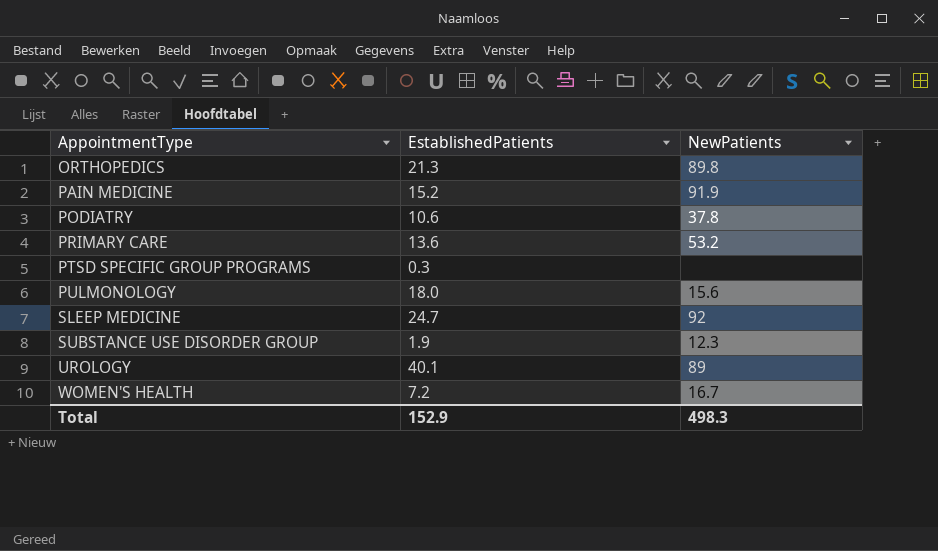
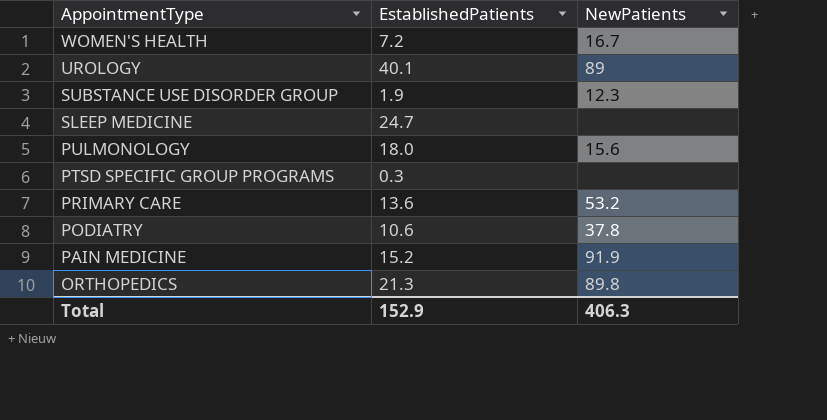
row order: AppointmentType ascending -> AppointmentType descending
SLEEP MEDICINE | NewPatients: 92 -> none
Total | NewPatients: 498.3 -> 406.3

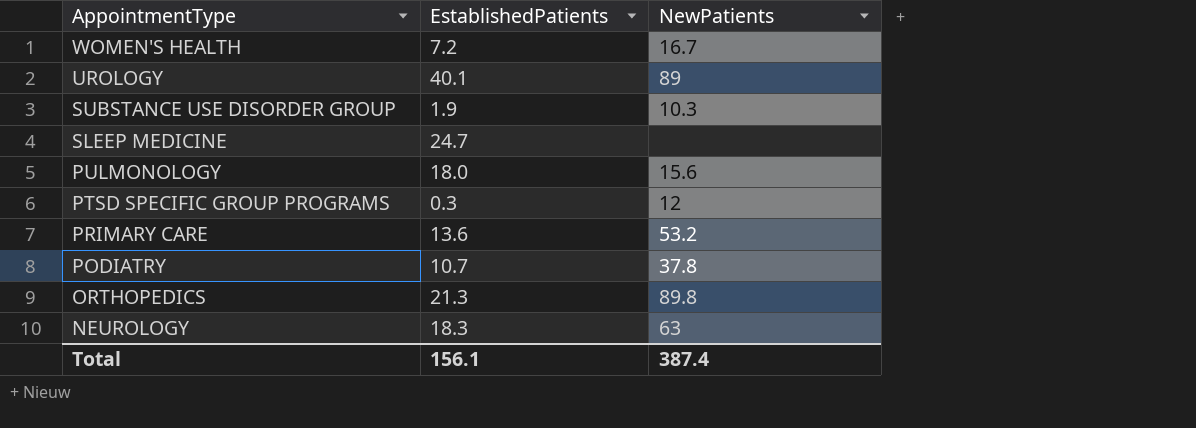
row PAIN MEDICINE: 15.2 | 91.9 -> none
SUBSTANCE USE DISORDER GROUP | NewPatients: 12.3 -> 10.3
PTSD SPECIFIC GROUP PROGRAMS | NewPatients: none -> 12
PODIATRY | EstablishedPatients: 10.6 -> 10.7
row NEUROLOGY: none -> 18.3 | 63
Total | EstablishedPatients: 152.9 -> 156.1
Total | NewPatients: 406.3 -> 387.4

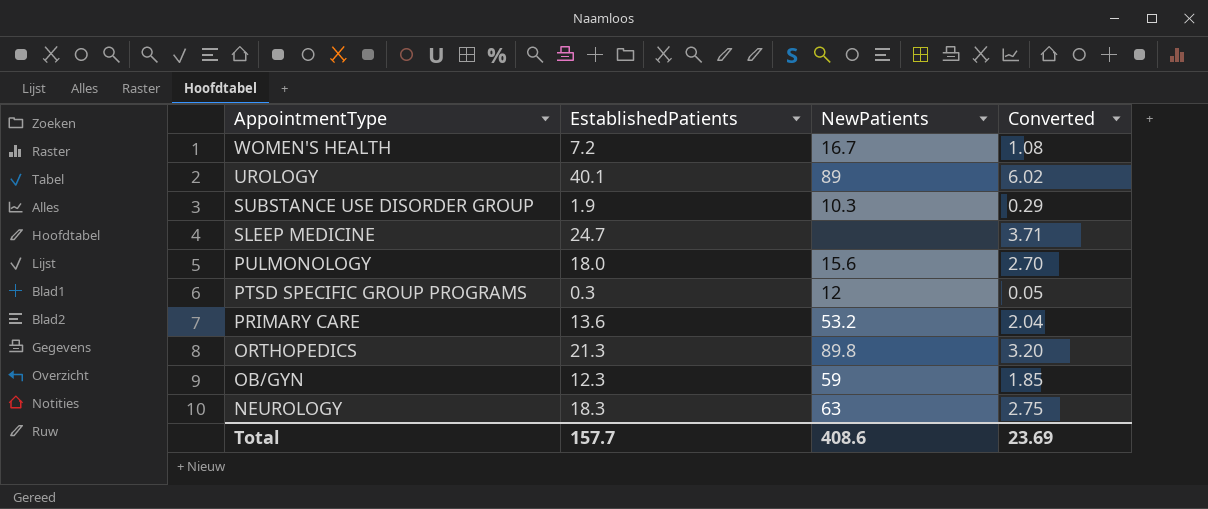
column Converted | formula: none -> [EstablishedPatients] * 0.15
row PODIATRY: 10.7 | 37.8 -> none
row OB/GYN: none -> 12.3 | 59 | 1.85
Total | EstablishedPatients: 156.1 -> 157.7
Total | NewPatients: 387.4 -> 408.6

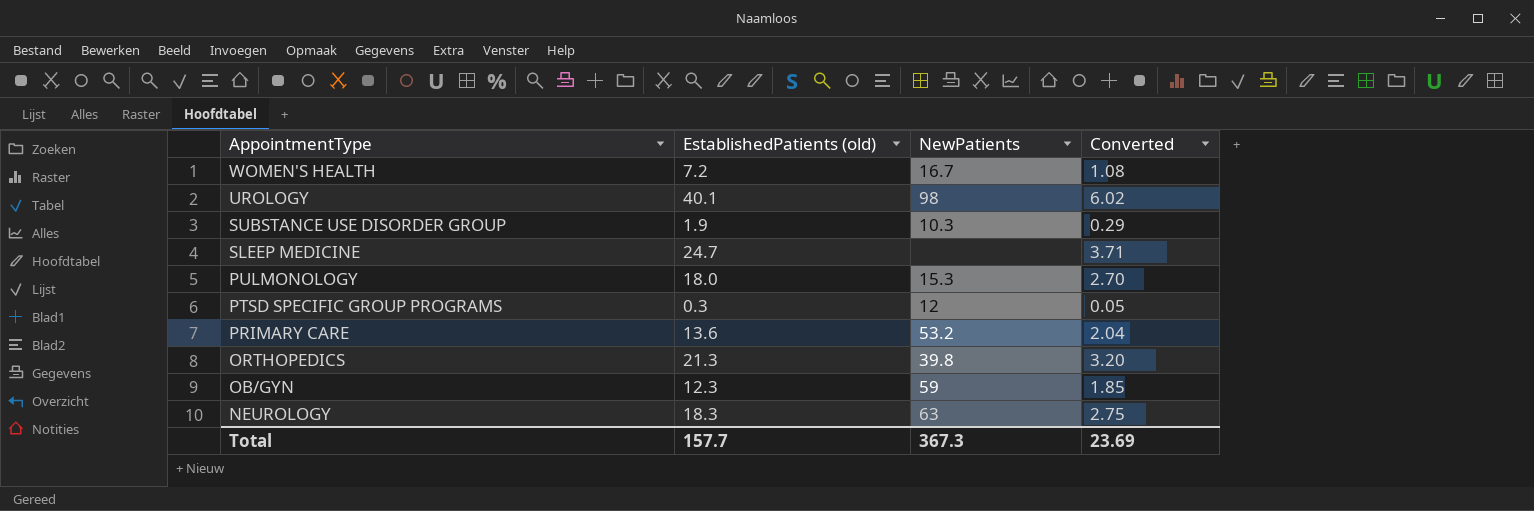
column name: EstablishedPatients -> EstablishedPatients (old)
UROLOGY | NewPatients: 89 -> 98
PULMONOLOGY | NewPatients: 15.6 -> 15.3
ORTHOPEDICS | NewPatients: 89.8 -> 39.8
Total | NewPatients: 408.6 -> 367.3

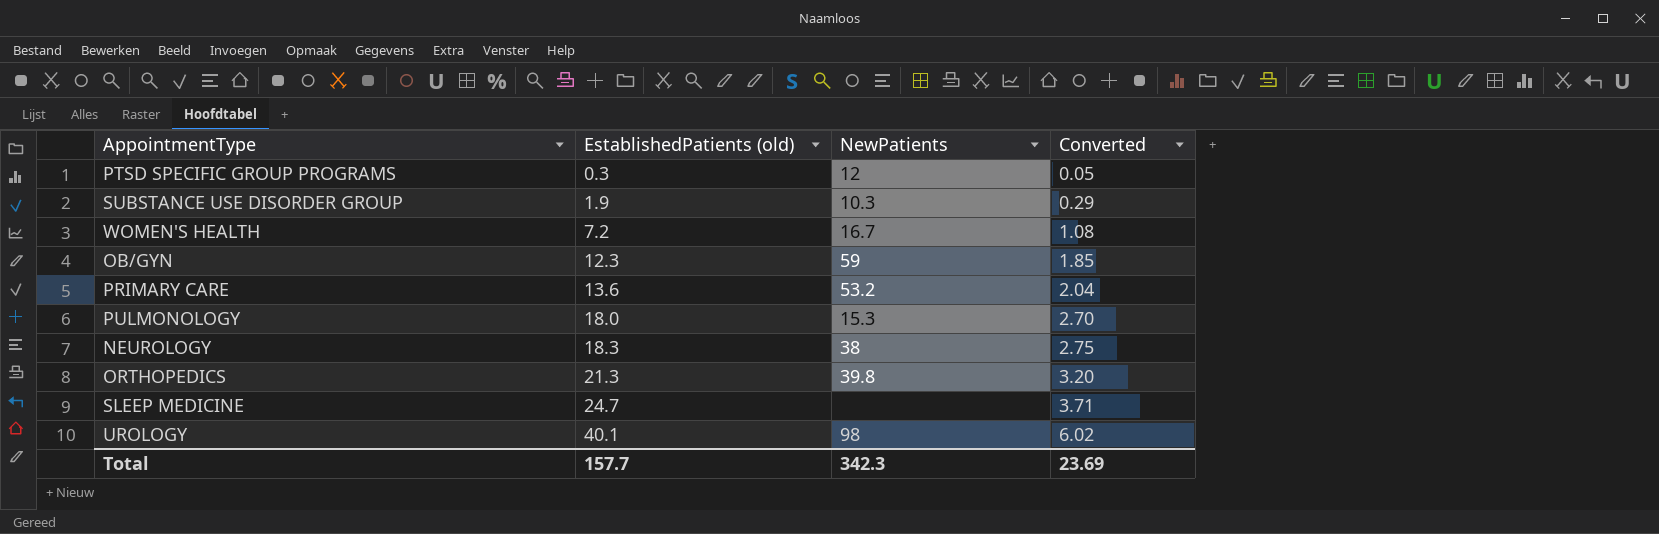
row order: AppointmentType descending -> EstablishedPatients (old) ascending
NEUROLOGY | NewPatients: 63 -> 38
Total | NewPatients: 367.3 -> 342.3

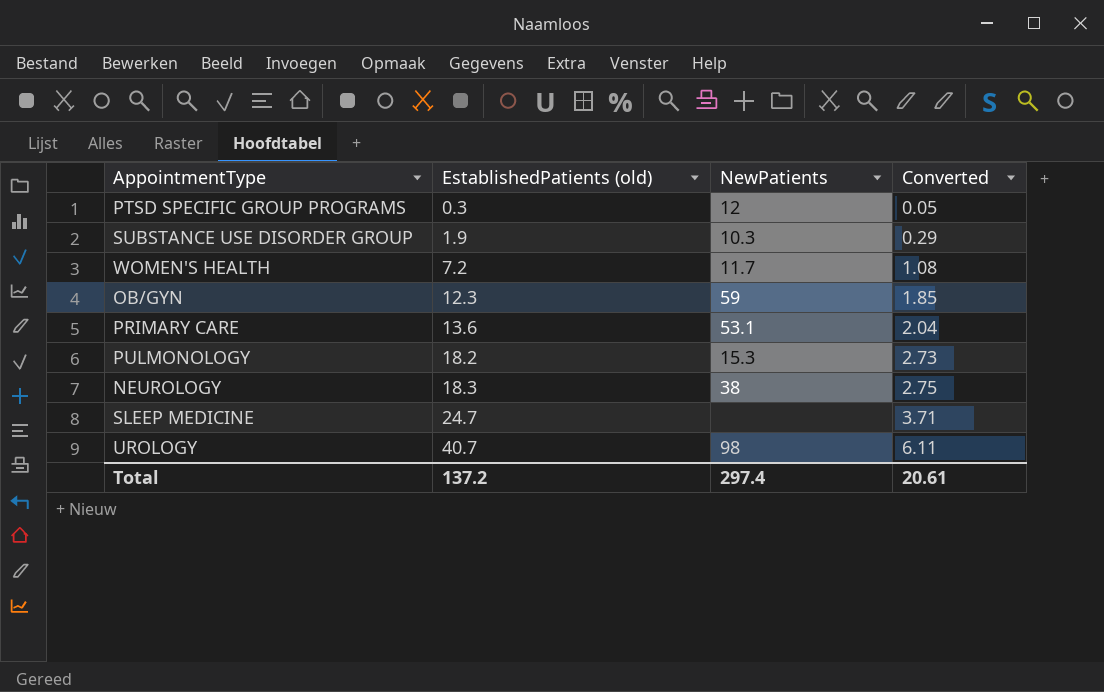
row ORTHOPEDICS: 21.3 | 39.8 | 3.20 -> none
WOMEN'S HEALTH | NewPatients: 16.7 -> 11.7
PRIMARY CARE | NewPatients: 53.2 -> 53.1
PULMONOLOGY | EstablishedPatients (old): 18.0 -> 18.2
PULMONOLOGY | Converted: 2.70 -> 2.73
UROLOGY | EstablishedPatients (old): 40.1 -> 40.7
UROLOGY | Converted: 6.02 -> 6.11
Total | EstablishedPatients (old): 157.7 -> 137.2
Total | NewPatients: 342.3 -> 297.4
Total | Converted: 23.69 -> 20.61

